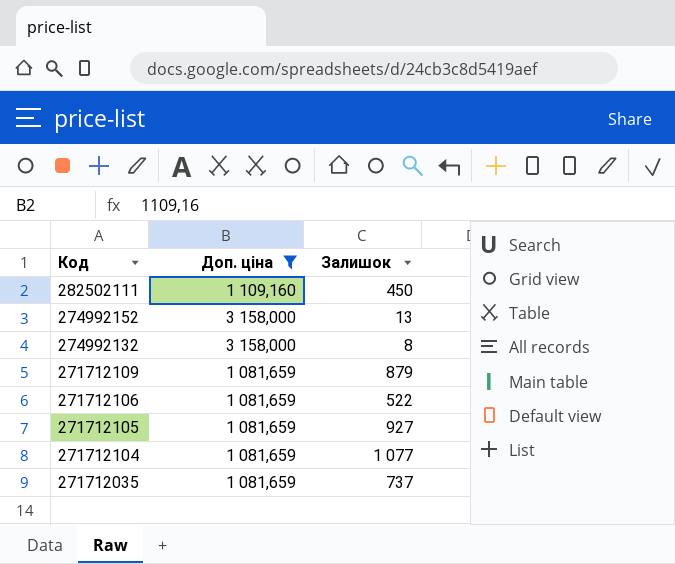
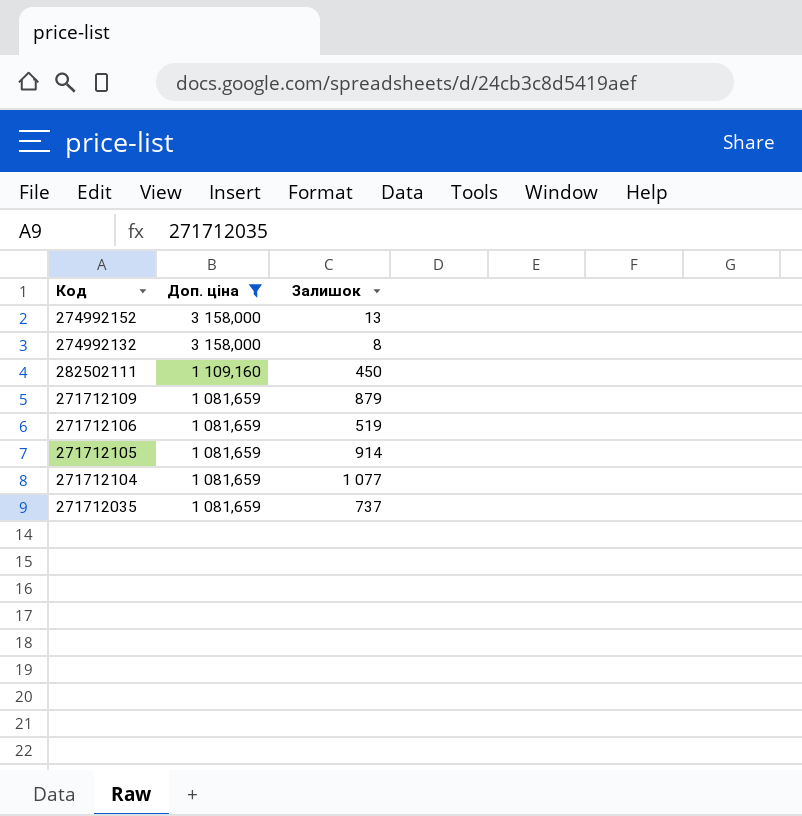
row order: Код descending -> Доп. ціна descending
271712106 | Залишок: 522 -> 519
271712105 | Залишок: 927 -> 914

